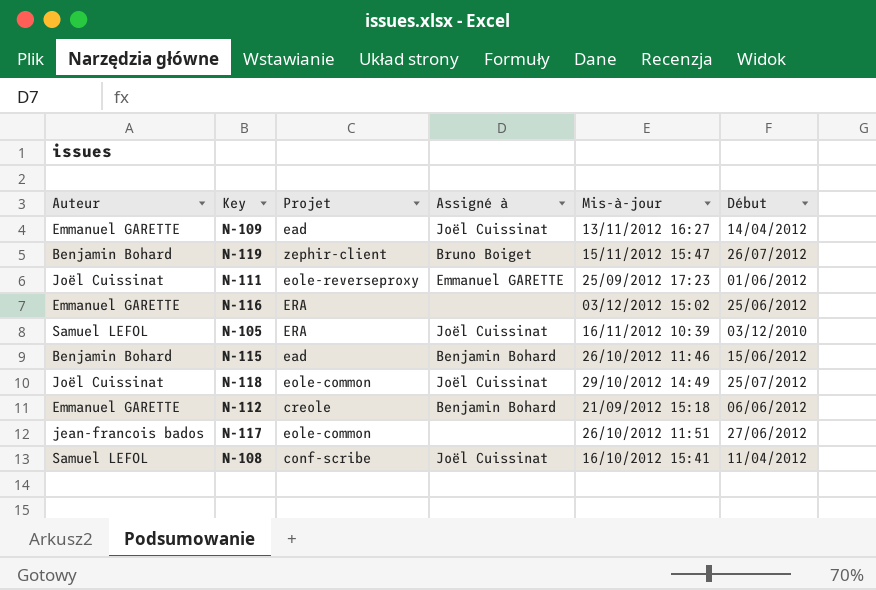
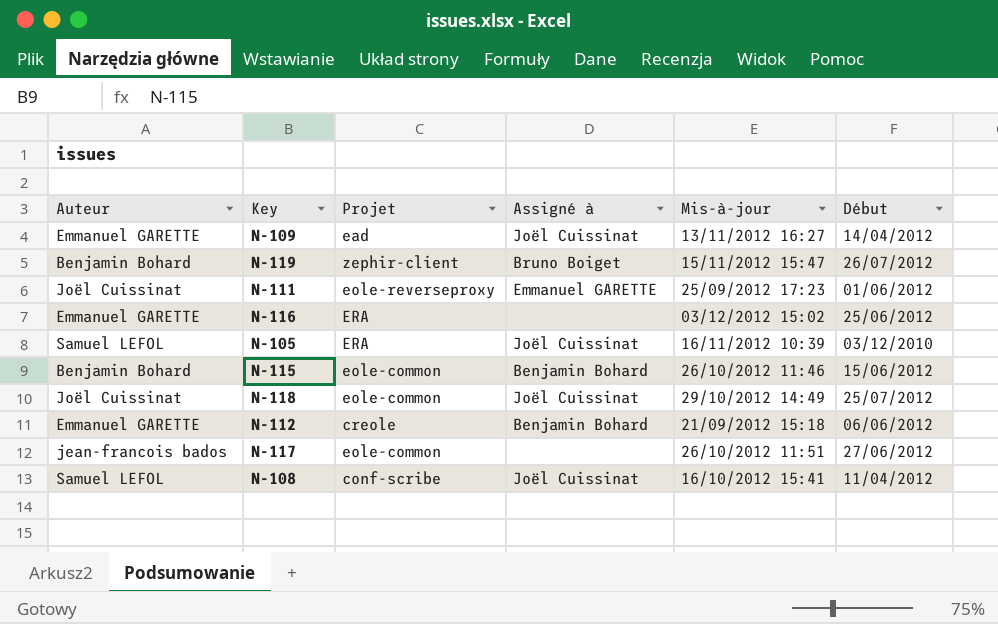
N-115 | Projet: ead -> eole-common

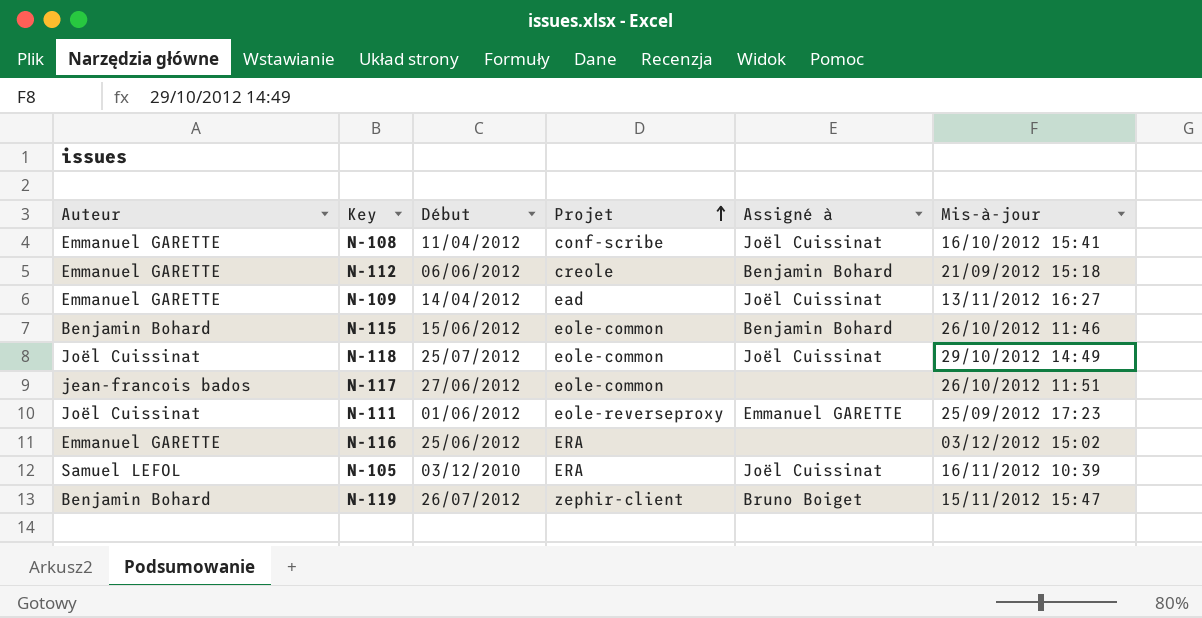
row order: none -> Projet ascending
column Début | position: 6 -> 3
N-108 | Auteur: Samuel LEFOL -> Emmanuel GARETTE

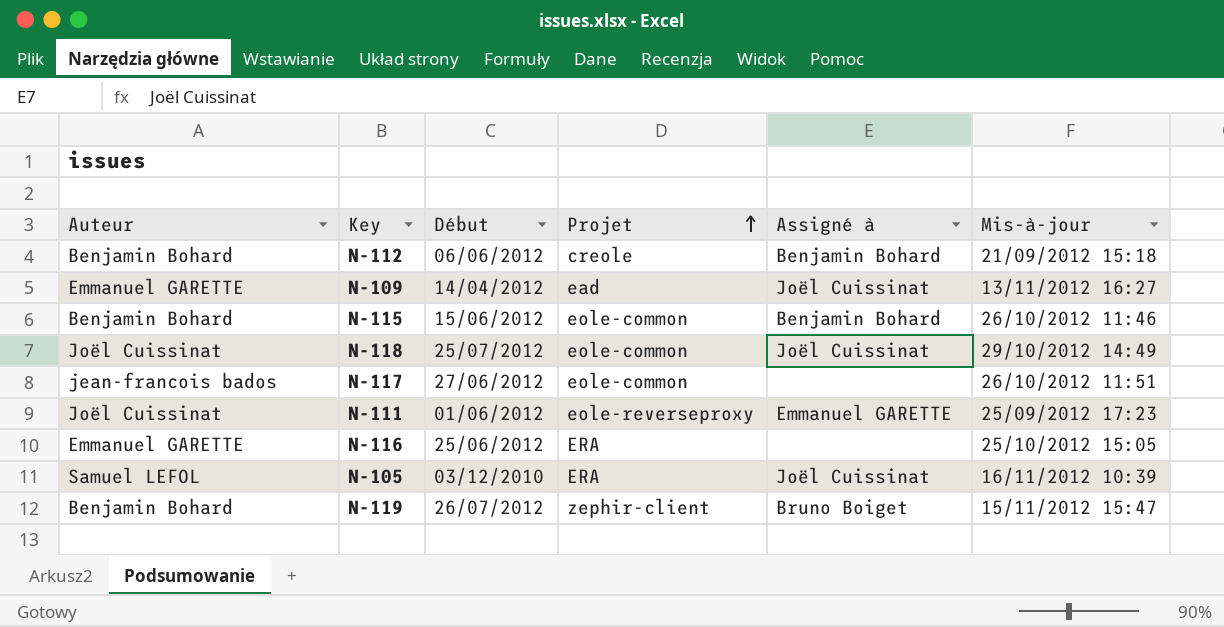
row N-108: Emmanuel GARETTE | 11/04/2012 | conf-scribe | Joël Cuissinat | 16/10/2012 15:41 -> none
N-112 | Auteur: Emmanuel GARETTE -> Benjamin Bohard
N-116 | Mis-à-jour: 03/12/2012 15:02 -> 25/10/2012 15:05

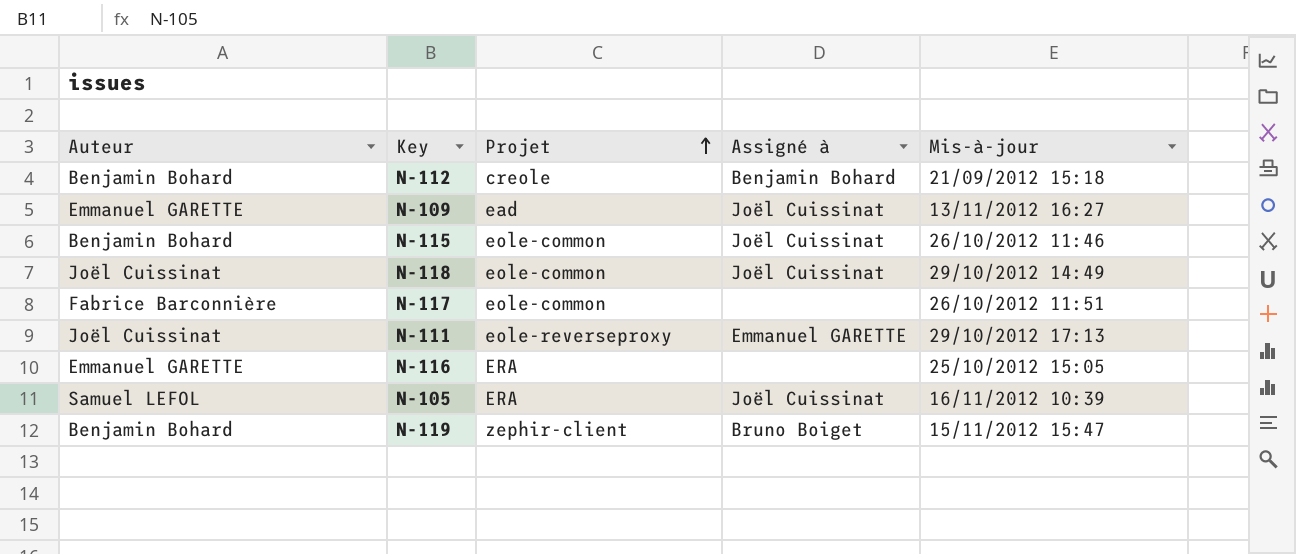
column Début | position: 3 -> none
N-115 | Assigné à: Benjamin Bohard -> Joël Cuissinat
N-117 | Auteur: jean-francois bados -> Fabrice Barconnière
N-111 | Mis-à-jour: 25/09/2012 17:23 -> 29/10/2012 17:13

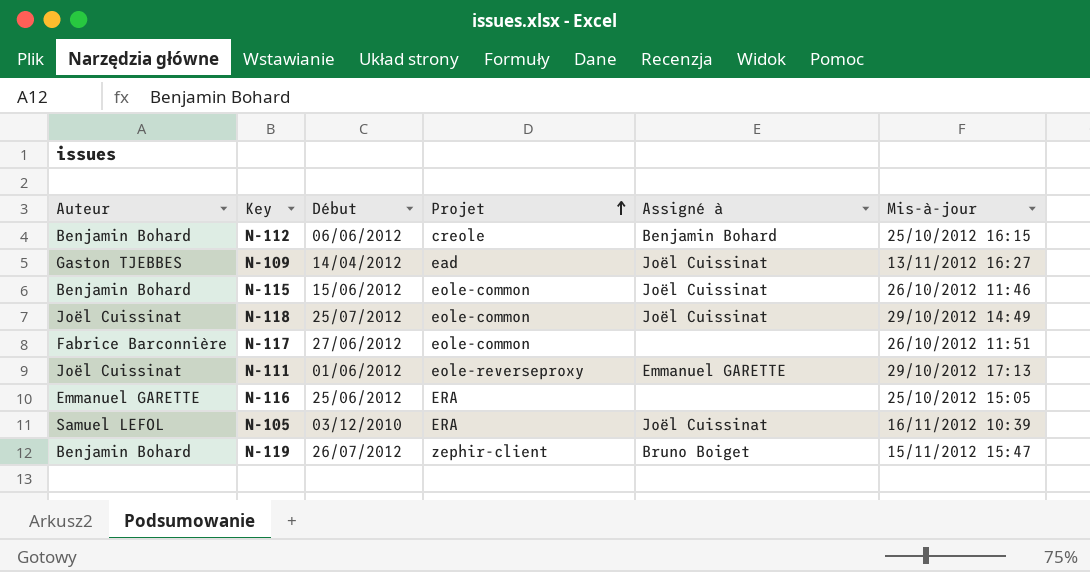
column Début | position: none -> 3
N-112 | Mis-à-jour: 21/09/2012 15:18 -> 25/10/2012 16:15
N-109 | Auteur: Emmanuel GARETTE -> Gaston TJEBBES

